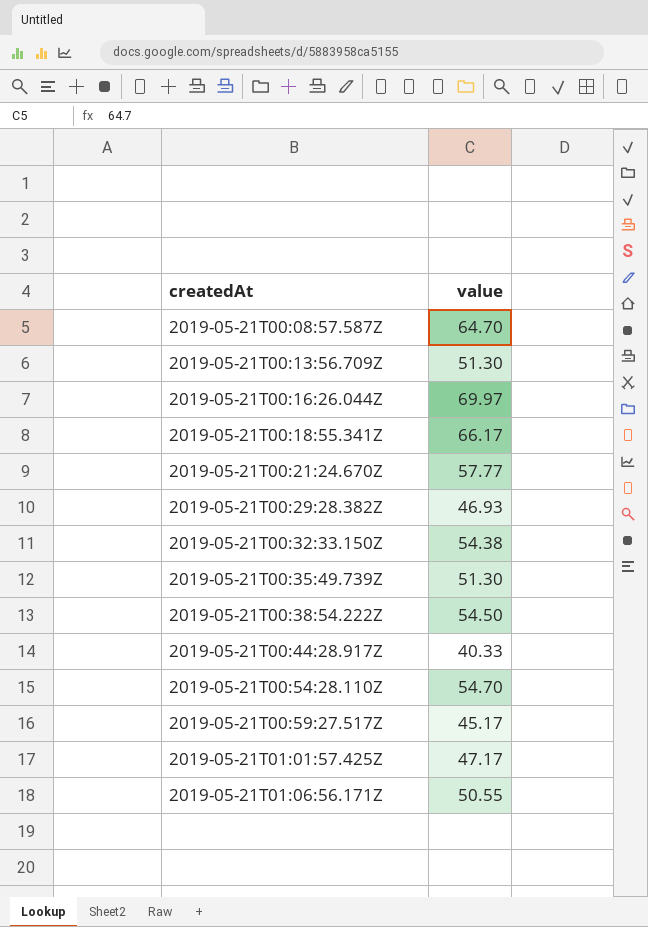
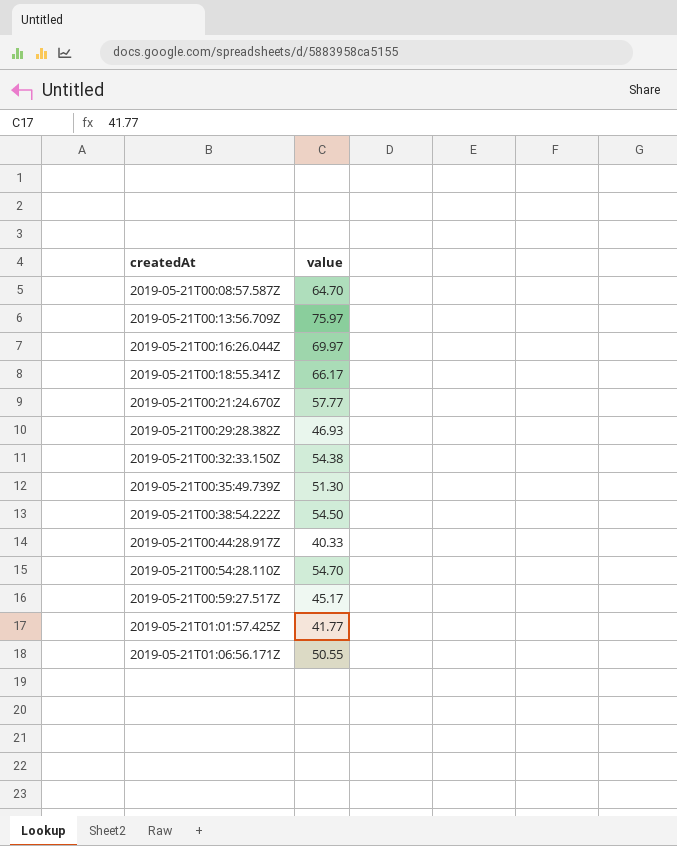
2019-05-21T00:13:56.709Z | value: 51.30 -> 75.97
2019-05-21T01:01:57.425Z | value: 47.17 -> 41.77

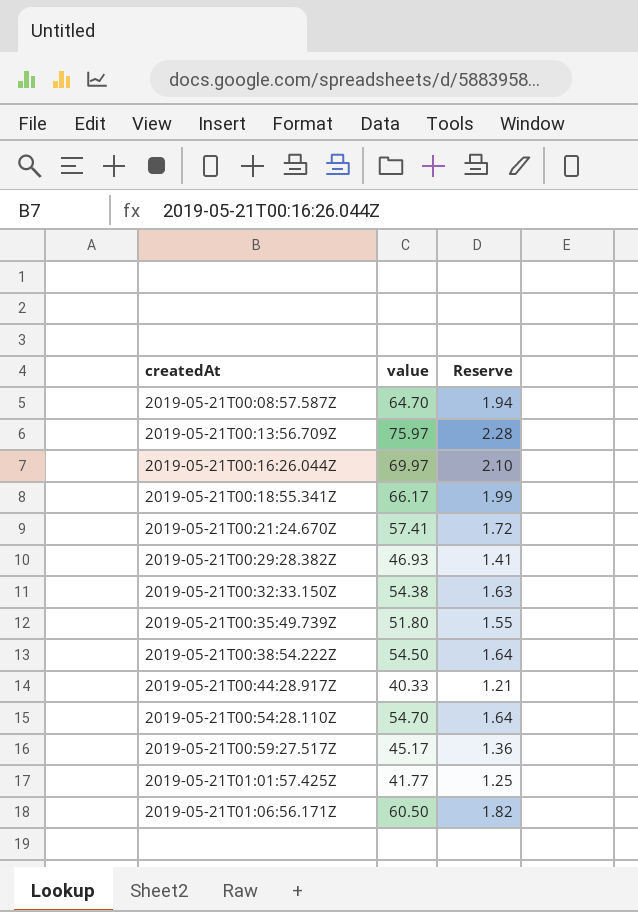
column Reserve | formula: none -> [value] * 0.03
2019-05-21T00:21:24.670Z | value: 57.77 -> 57.41
2019-05-21T00:35:49.739Z | value: 51.30 -> 51.80
2019-05-21T01:06:56.171Z | value: 50.55 -> 60.50

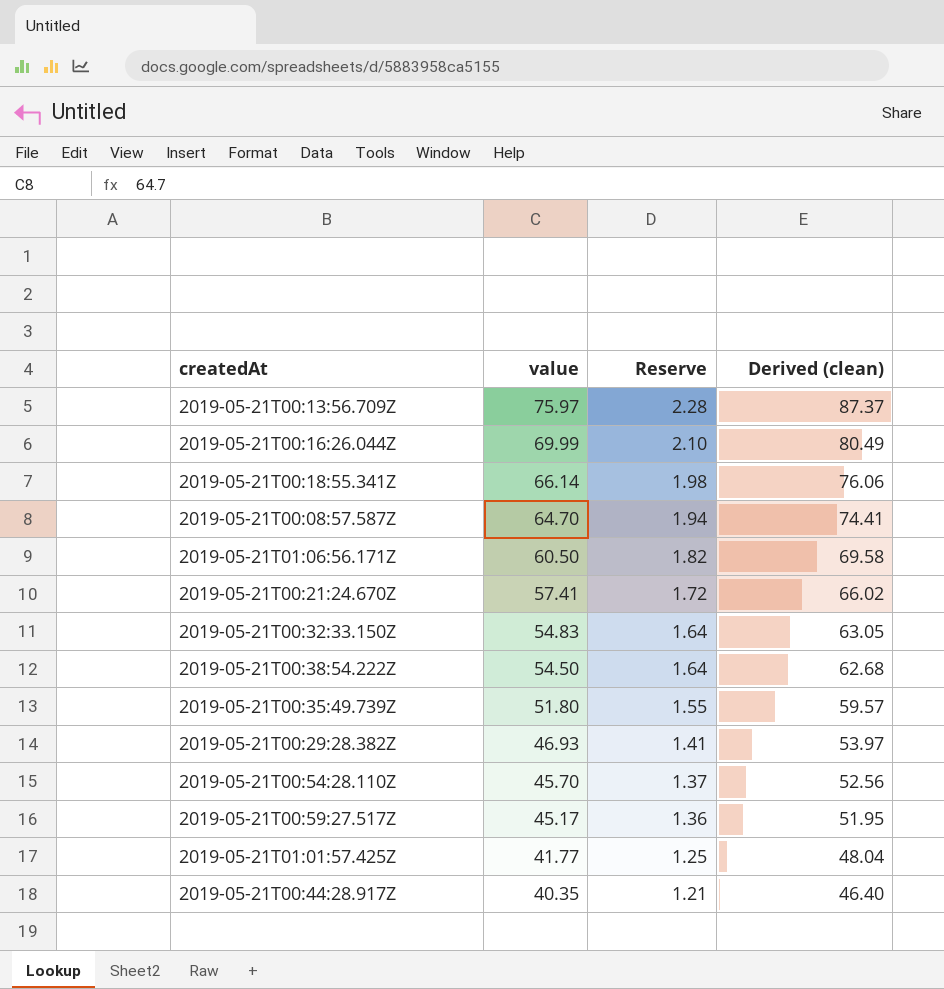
row order: createdAt ascending -> value descending
column Derived (clean) | formula: none -> [value] * 1.15
2019-05-21T00:16:26.044Z | value: 69.97 -> 69.99
2019-05-21T00:18:55.341Z | value: 66.17 -> 66.14
2019-05-21T00:18:55.341Z | Reserve: 1.99 -> 1.98
2019-05-21T00:32:33.150Z | value: 54.38 -> 54.83
2019-05-21T00:32:33.150Z | Reserve: 1.63 -> 1.64
2019-05-21T00:54:28.110Z | value: 54.70 -> 45.70
2019-05-21T00:54:28.110Z | Reserve: 1.64 -> 1.37
2019-05-21T00:44:28.917Z | value: 40.33 -> 40.35

